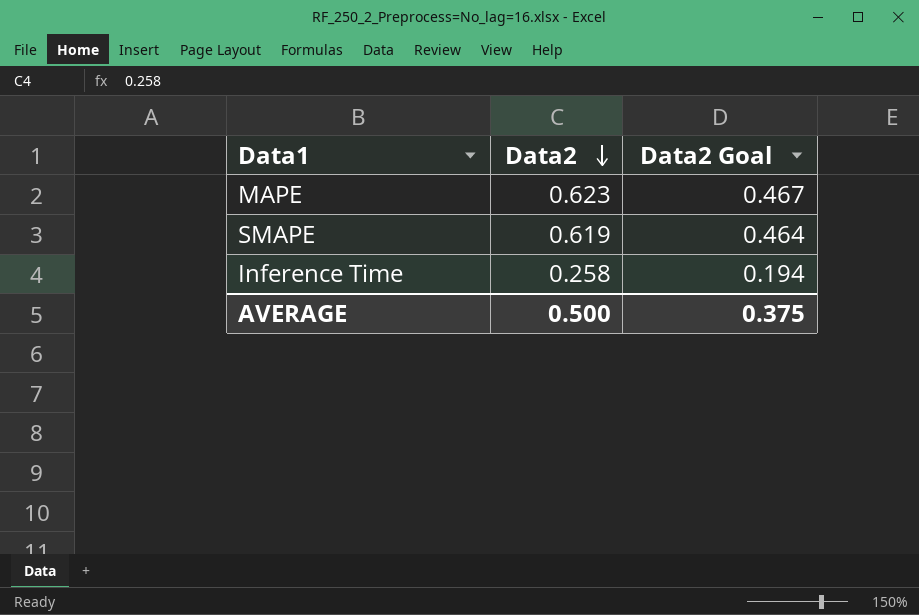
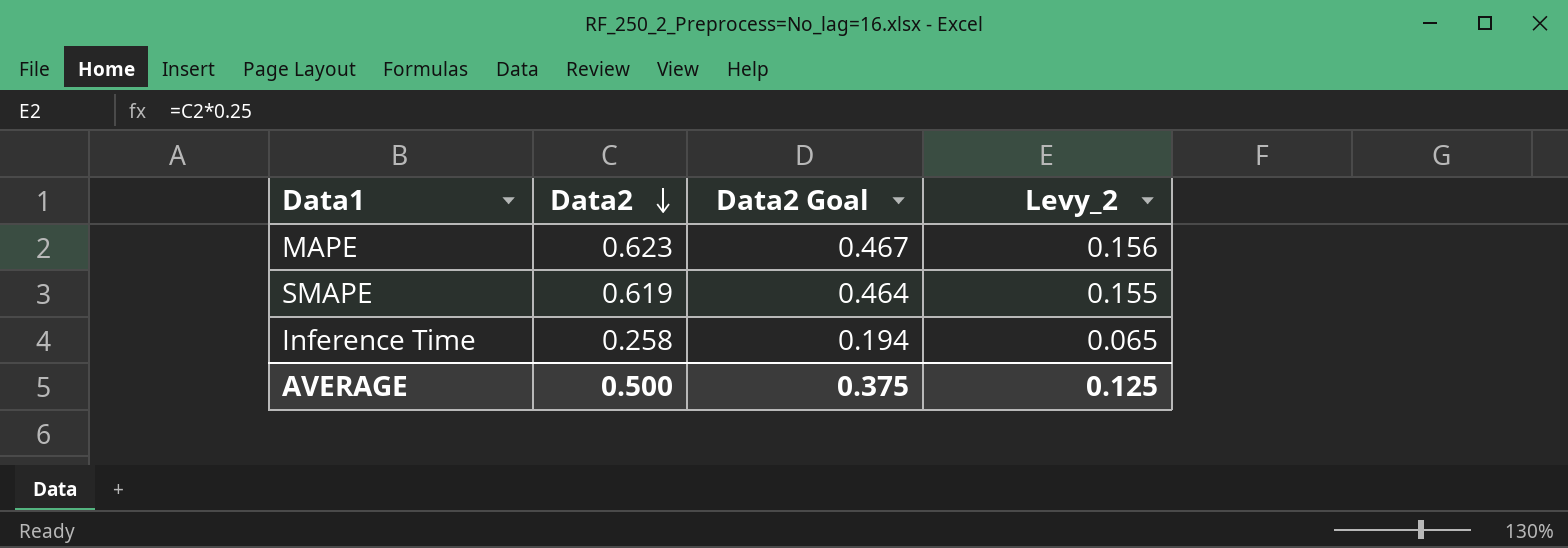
column Levy_2 | formula: none -> [Data2] * 0.25

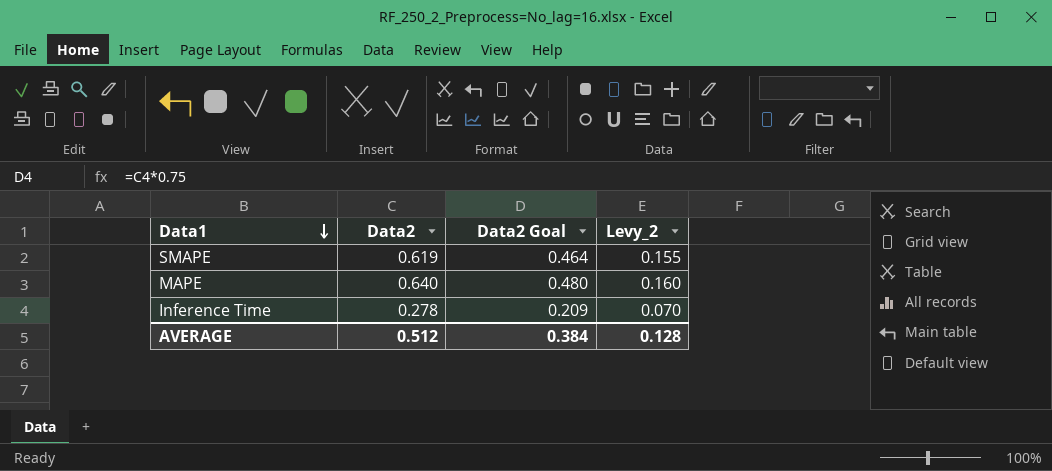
row order: Data2 descending -> Data1 descending
MAPE | Data2: 0.623 -> 0.640
MAPE | Data2 Goal: 0.467 -> 0.480
MAPE | Levy_2: 0.156 -> 0.160
Inference Time | Data2: 0.258 -> 0.278
Inference Time | Data2 Goal: 0.194 -> 0.209
Inference Time | Levy_2: 0.065 -> 0.070
AVERAGE | Data2: 0.500 -> 0.512
AVERAGE | Data2 Goal: 0.375 -> 0.384
AVERAGE | Levy_2: 0.125 -> 0.128

